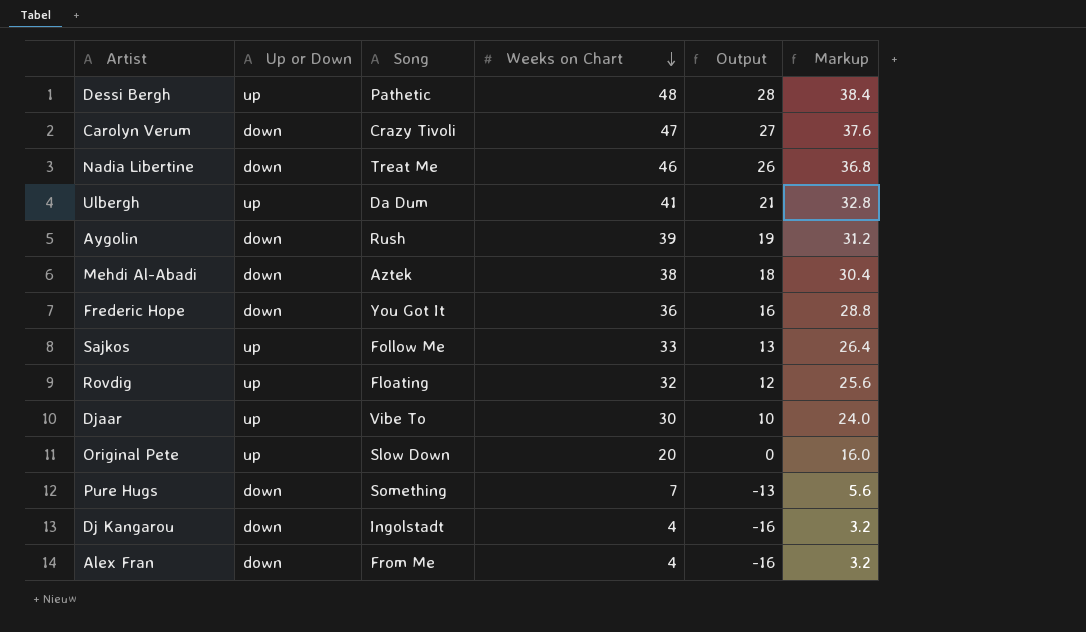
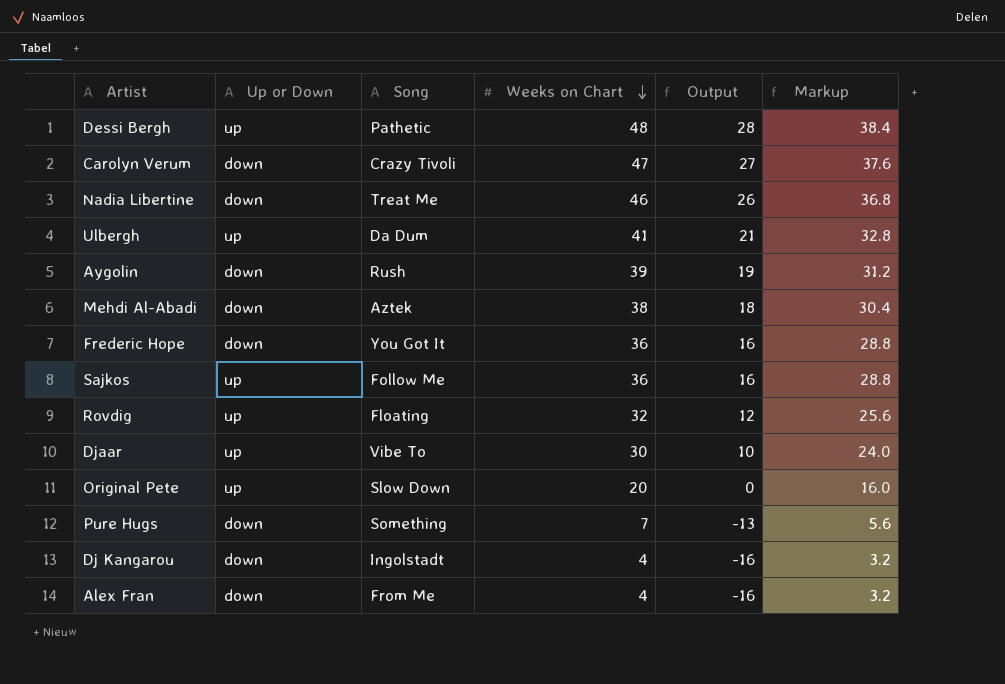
Sajkos | Weeks on Chart: 33 -> 36
Sajkos | Output: 13 -> 16
Sajkos | Markup: 26.4 -> 28.8

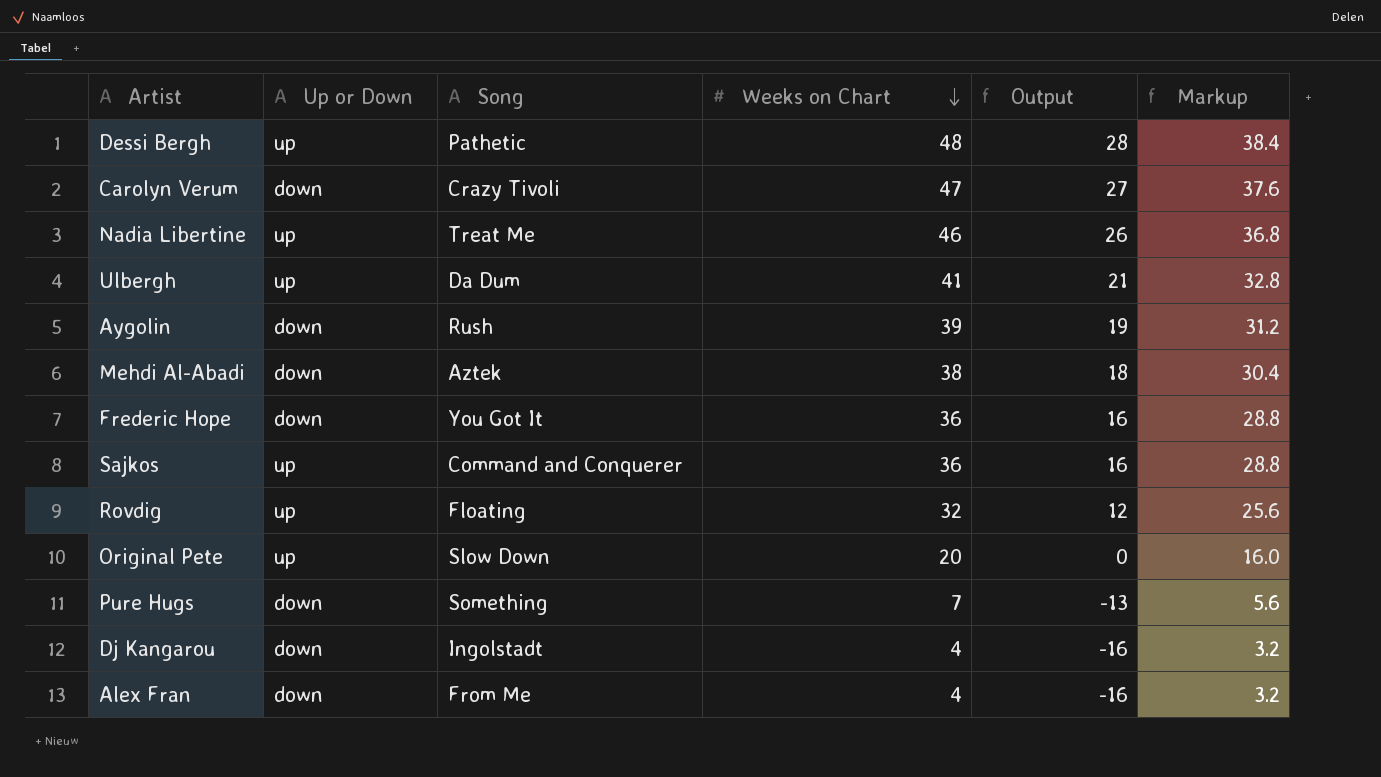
row Djaar: up | Vibe To | 30 | 10 | 24.0 -> none
Nadia Libertine | Up or Down: down -> up
Sajkos | Song: Follow Me -> Command and Conquerer

